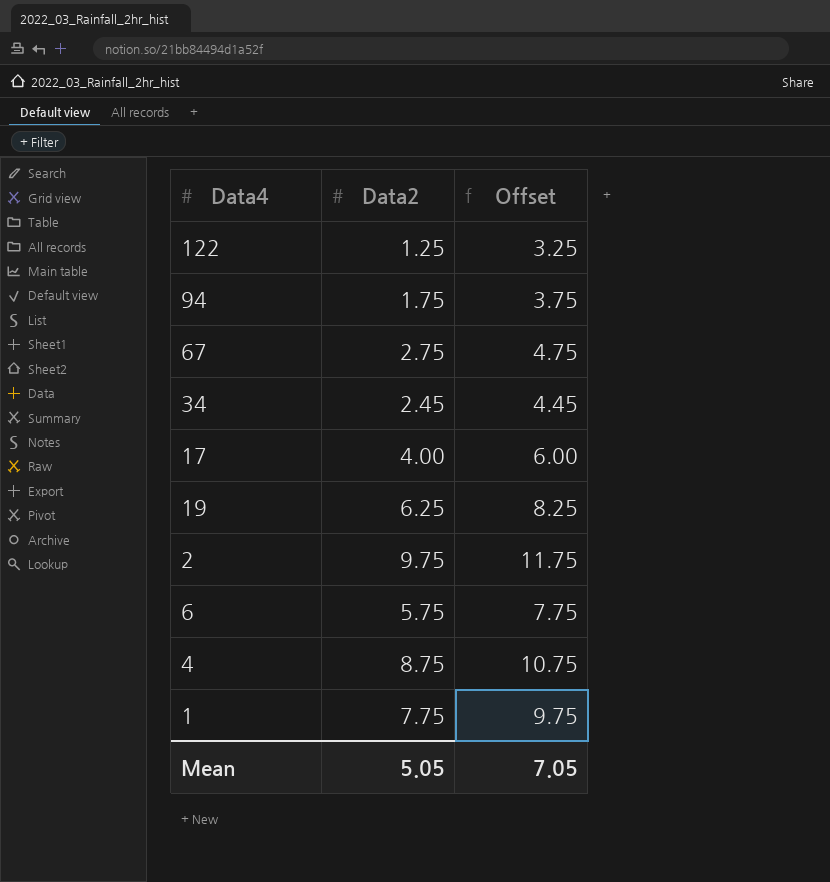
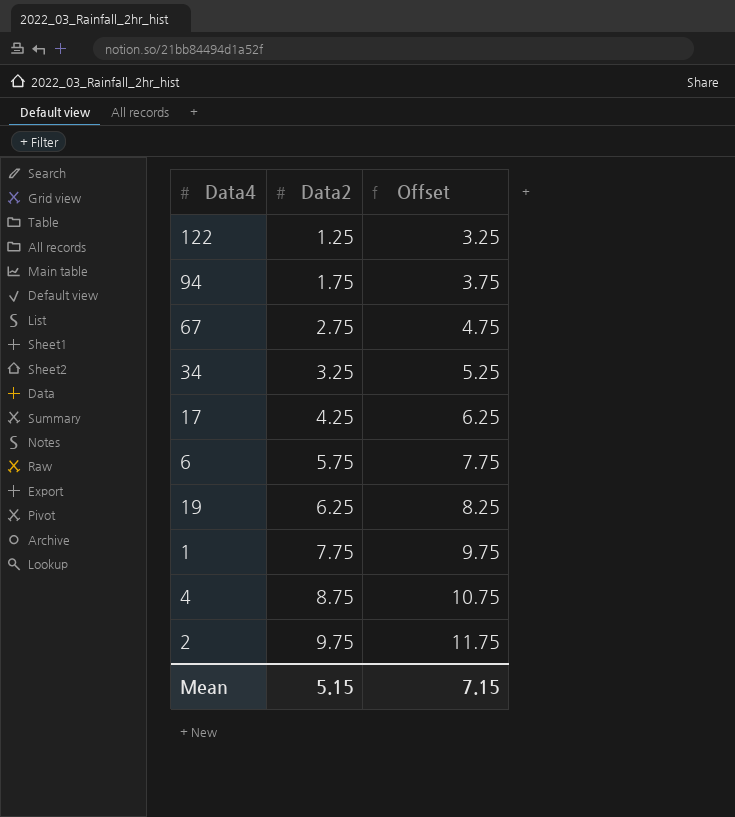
row order: none -> Data2 ascending
34 | Data2: 2.45 -> 3.25
34 | Offset: 4.45 -> 5.25
17 | Data2: 4.00 -> 4.25
17 | Offset: 6.00 -> 6.25
Mean | Data2: 5.05 -> 5.15
Mean | Offset: 7.05 -> 7.15

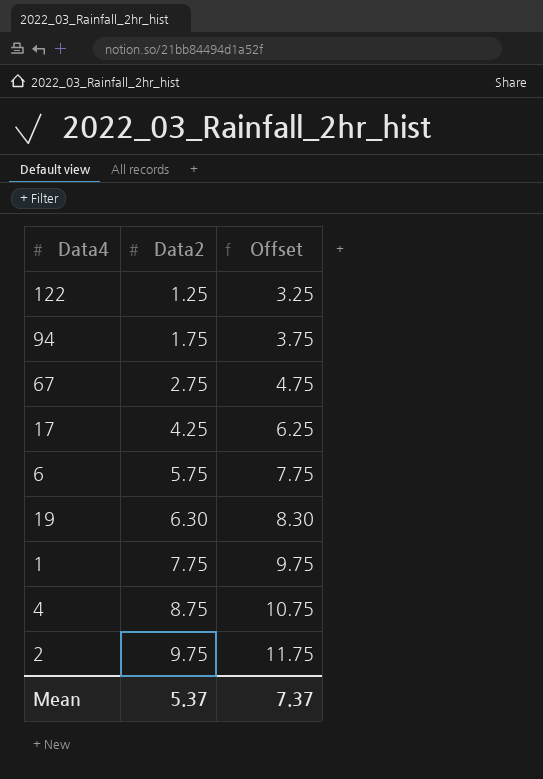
row 34: 3.25 | 5.25 -> none
19 | Data2: 6.25 -> 6.30
19 | Offset: 8.25 -> 8.30
Mean | Data2: 5.15 -> 5.37
Mean | Offset: 7.15 -> 7.37

